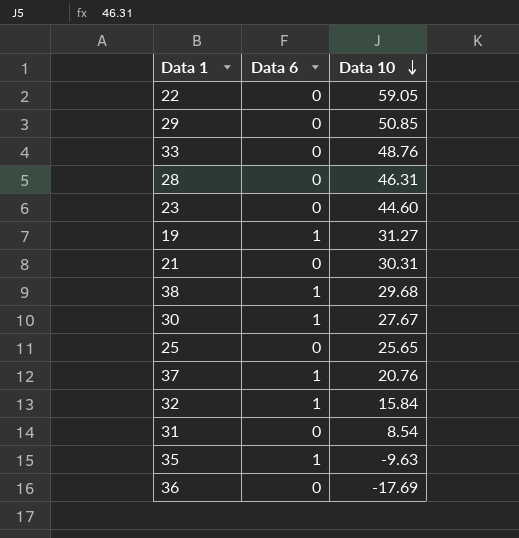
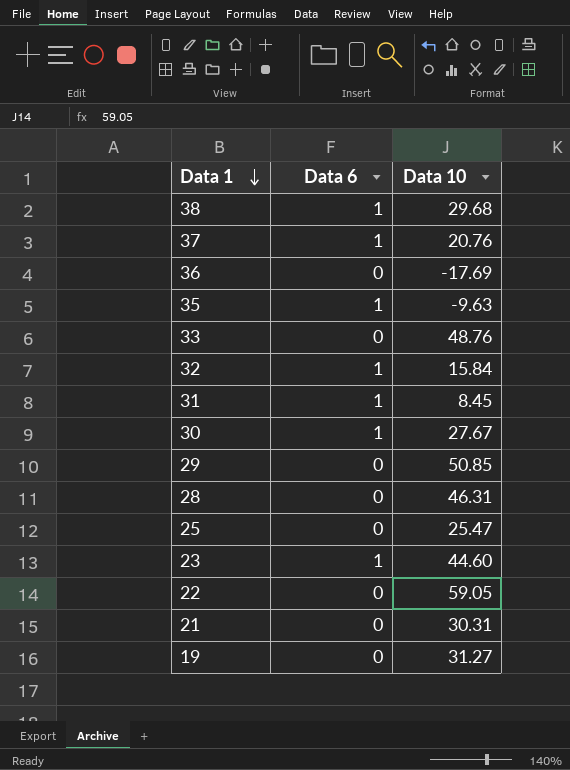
row order: Data 10 descending -> Data 1 descending
31 | Data 6: 0 -> 1
31 | Data 10: 8.54 -> 8.45
25 | Data 10: 25.65 -> 25.47
23 | Data 6: 0 -> 1
19 | Data 6: 1 -> 0

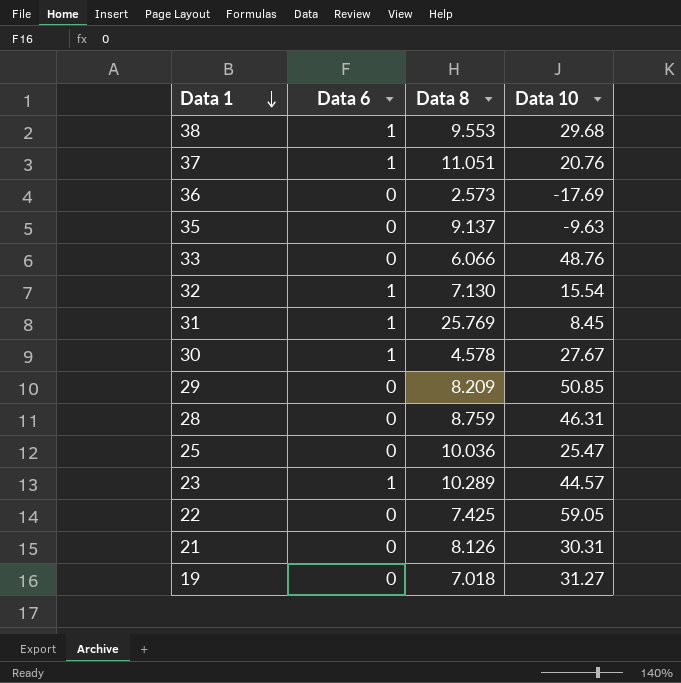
column Data 8 | position: none -> 3
35 | Data 6: 1 -> 0
32 | Data 10: 15.84 -> 15.54
23 | Data 10: 44.60 -> 44.57

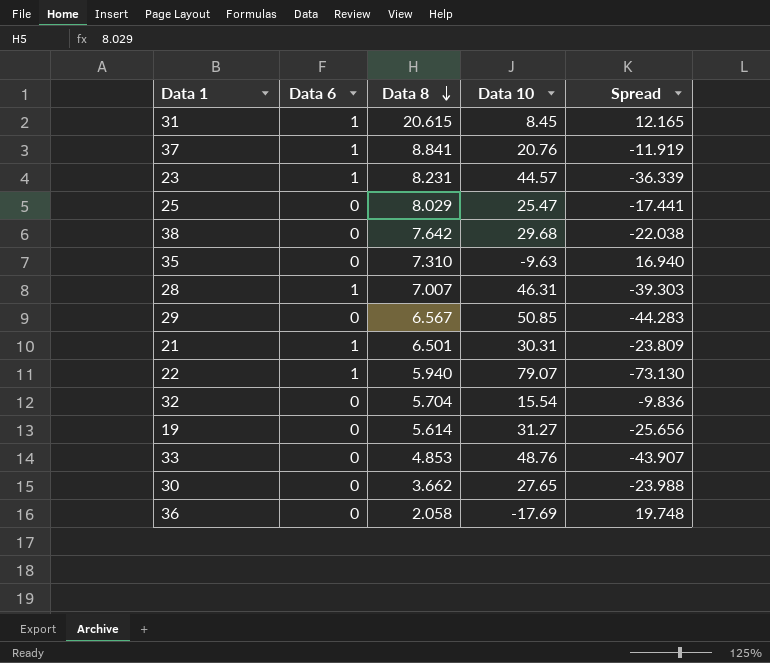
row order: Data 1 descending -> Data 8 descending
column Spread | formula: none -> [Data 8] - [Data 10]
31 | Data 8: 25.769 -> 20.615
37 | Data 8: 11.051 -> 8.841
23 | Data 8: 10.289 -> 8.231
25 | Data 8: 10.036 -> 8.029
38 | Data 6: 1 -> 0
38 | Data 8: 9.553 -> 7.642
35 | Data 8: 9.137 -> 7.310
28 | Data 6: 0 -> 1
28 | Data 8: 8.759 -> 7.007
29 | Data 8: 8.209 -> 6.567
21 | Data 6: 0 -> 1
21 | Data 8: 8.126 -> 6.501
22 | Data 6: 0 -> 1
22 | Data 8: 7.425 -> 5.940
22 | Data 10: 59.05 -> 79.07
32 | Data 6: 1 -> 0
32 | Data 8: 7.130 -> 5.704
19 | Data 8: 7.018 -> 5.614
33 | Data 8: 6.066 -> 4.853
30 | Data 6: 1 -> 0
30 | Data 8: 4.578 -> 3.662
30 | Data 10: 27.67 -> 27.65
36 | Data 8: 2.573 -> 2.058

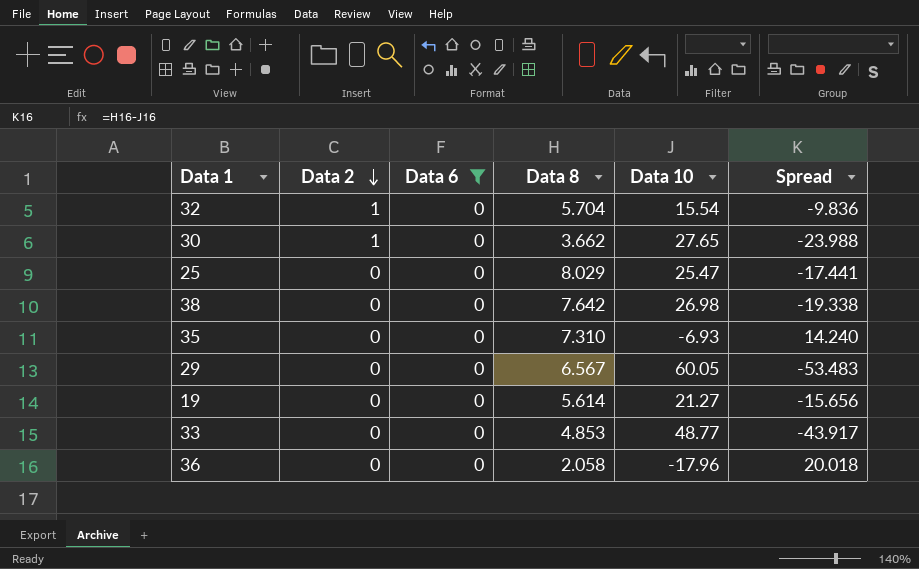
filter: none -> Data 6 = 0
row order: Data 8 descending -> Data 2 descending
column Data 2 | position: none -> 2
38 | Data 10: 29.68 -> 26.98
38 | Spread: -22.038 -> -19.338
35 | Data 10: -9.63 -> -6.93
35 | Spread: 16.940 -> 14.240
29 | Data 10: 50.85 -> 60.05
29 | Spread: -44.283 -> -53.483
19 | Data 10: 31.27 -> 21.27
19 | Spread: -25.656 -> -15.656
33 | Data 10: 48.76 -> 48.77
33 | Spread: -43.907 -> -43.917
36 | Data 10: -17.69 -> -17.96
36 | Spread: 19.748 -> 20.018

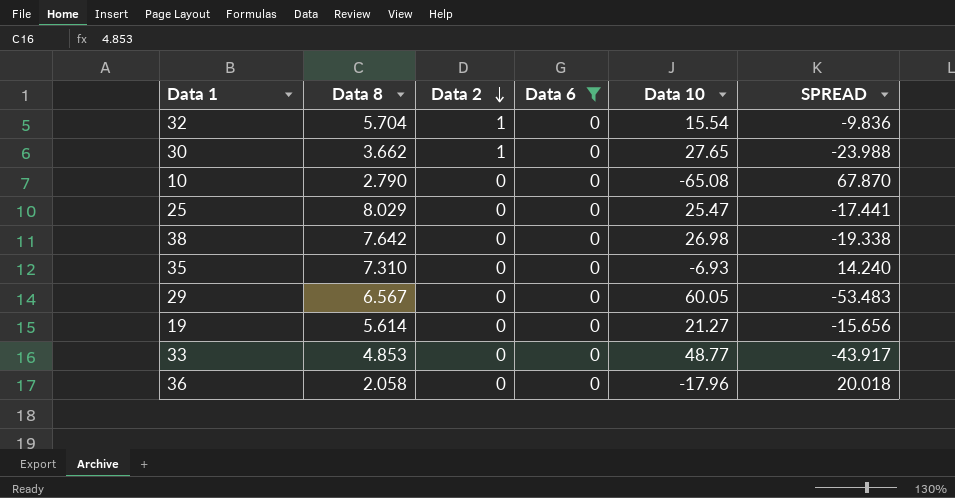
column Data 8 | position: 4 -> 2
column name: Spread -> SPREAD
row 10: none -> 2.790 | 0 | 0 | -65.08 | 67.870

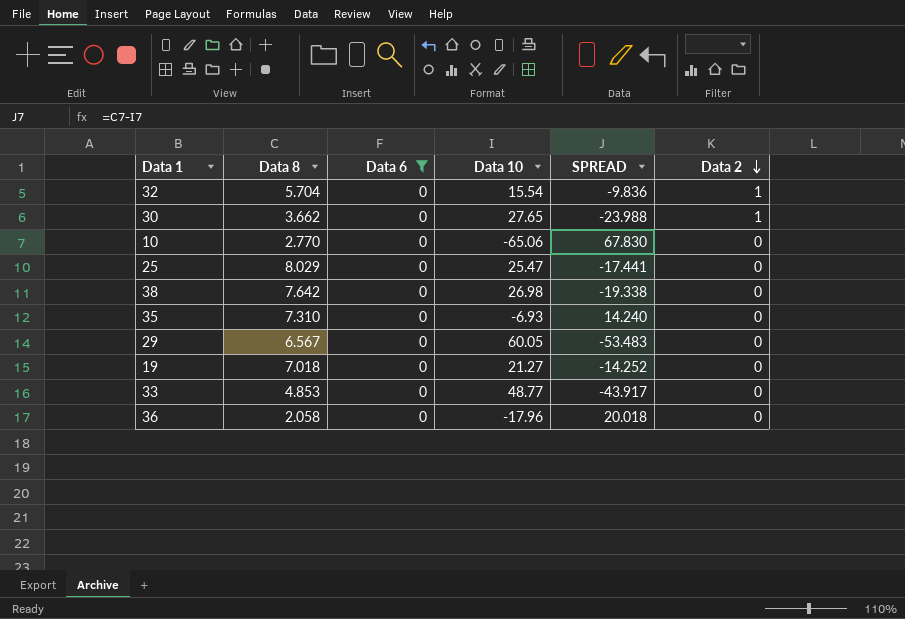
column Data 2 | position: 3 -> 6
10 | Data 8: 2.790 -> 2.770
10 | Data 10: -65.08 -> -65.06
10 | SPREAD: 67.870 -> 67.830
19 | Data 8: 5.614 -> 7.018
19 | SPREAD: -15.656 -> -14.252

